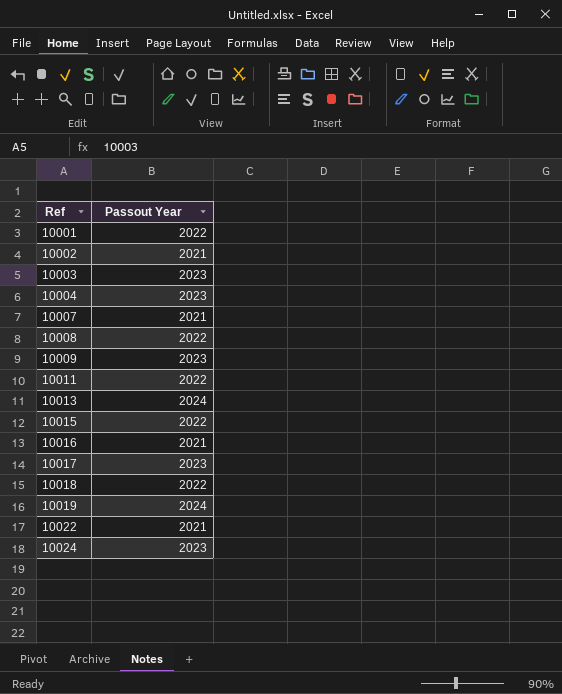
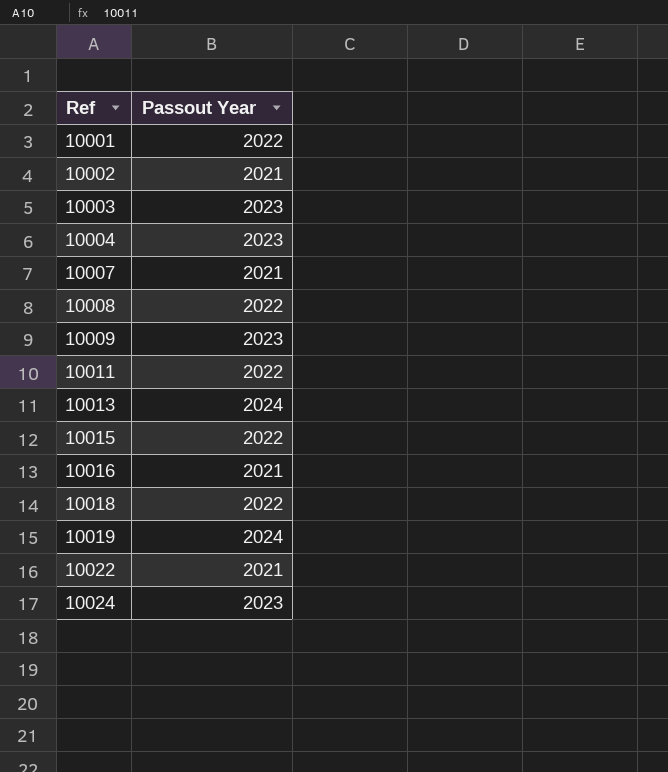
row 10017: 2023 -> none

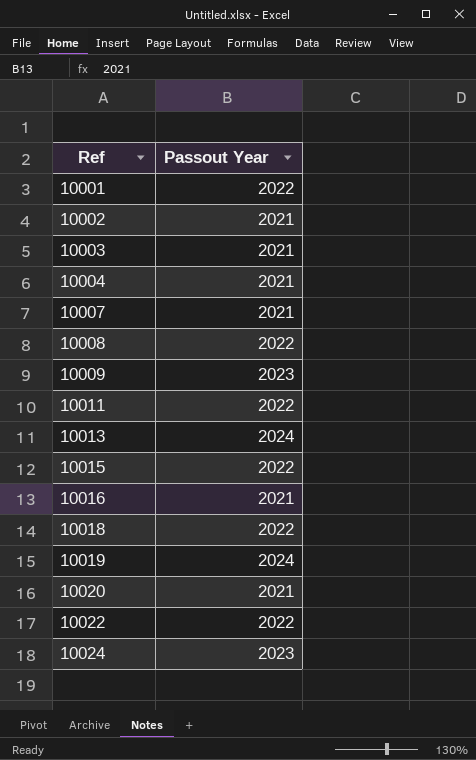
10003 | Passout Year: 2023 -> 2021
10004 | Passout Year: 2023 -> 2021
row 10020: none -> 2021
10022 | Passout Year: 2021 -> 2022

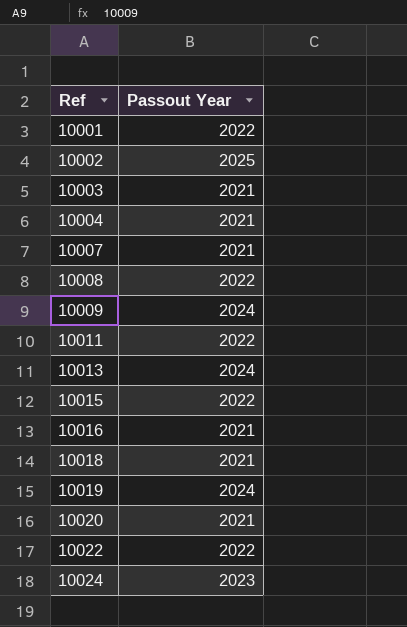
10002 | Passout Year: 2021 -> 2025
10009 | Passout Year: 2023 -> 2024
10018 | Passout Year: 2022 -> 2021

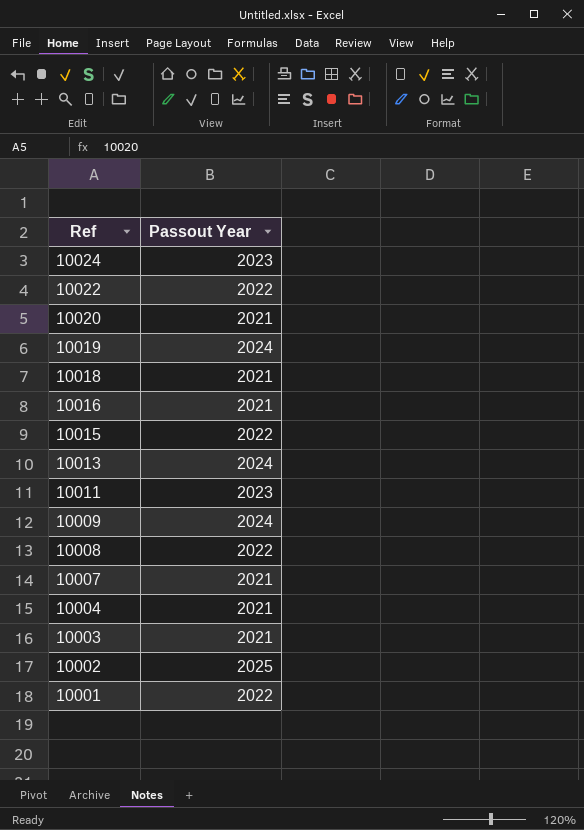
row order: Ref ascending -> Ref descending
10011 | Passout Year: 2022 -> 2023

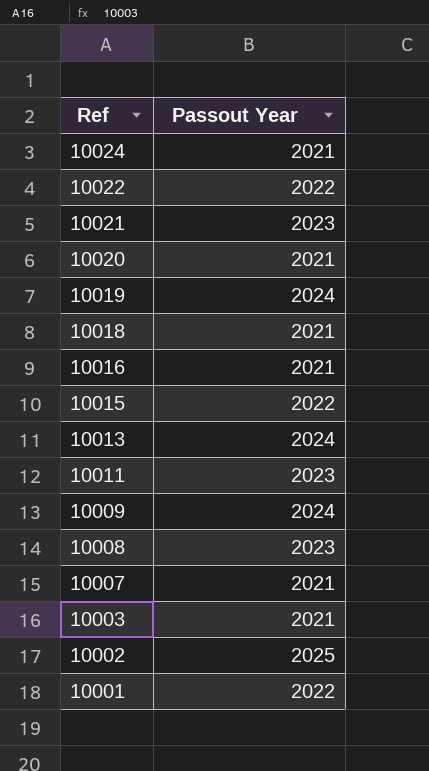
row 10004: 2021 -> none
10024 | Passout Year: 2023 -> 2021
row 10021: none -> 2023
10008 | Passout Year: 2022 -> 2023

